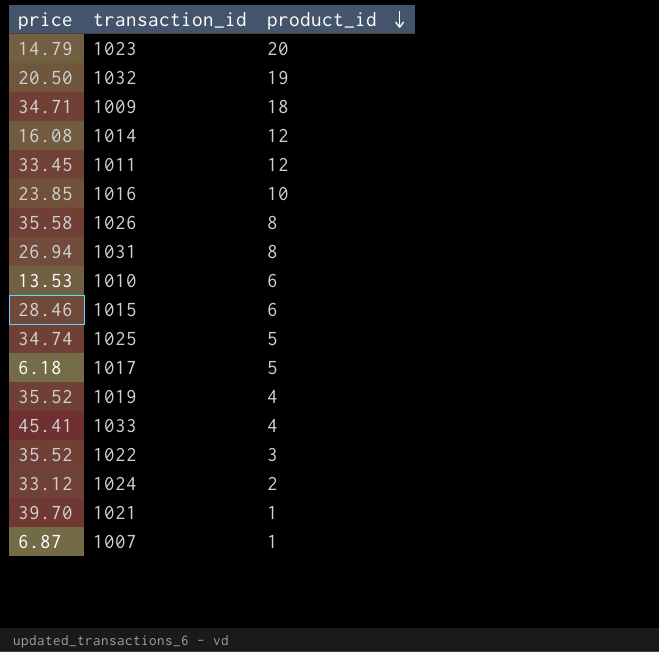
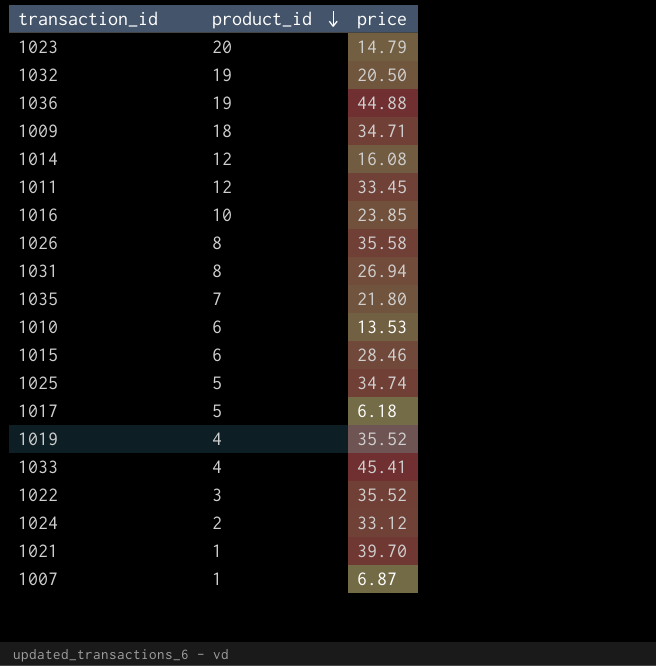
column price | position: 1 -> 3
row 1036: none -> 19 | 44.88
row 1035: none -> 7 | 21.80

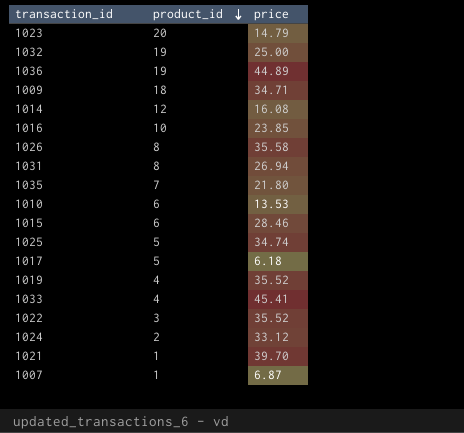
row 1011: 12 | 33.45 -> none
1032 | price: 20.50 -> 25.00
1036 | price: 44.88 -> 44.89

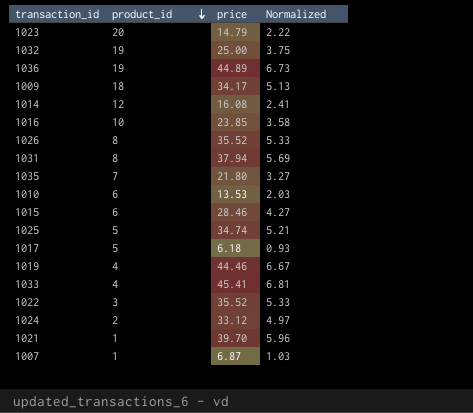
column Normalized | formula: none -> [price] * 0.15
1009 | price: 34.71 -> 34.17
1026 | price: 35.58 -> 35.52
1031 | price: 26.94 -> 37.94
1019 | price: 35.52 -> 44.46

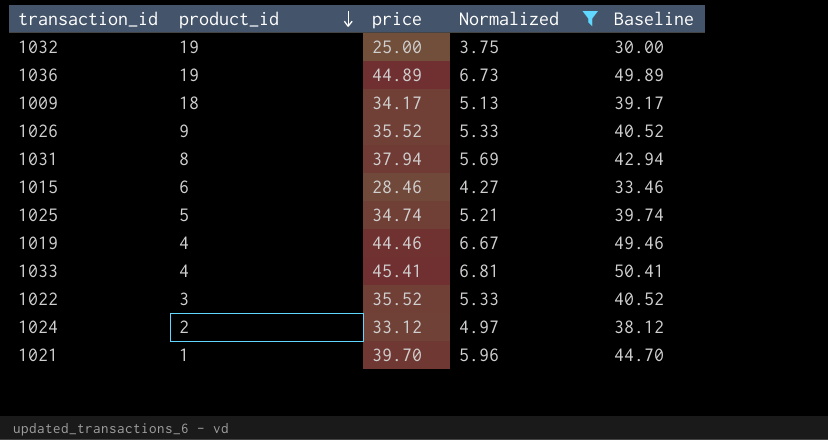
filter: none -> Normalized >= 3.75
column Baseline | formula: none -> [price] + 5
1026 | product_id: 8 -> 9

